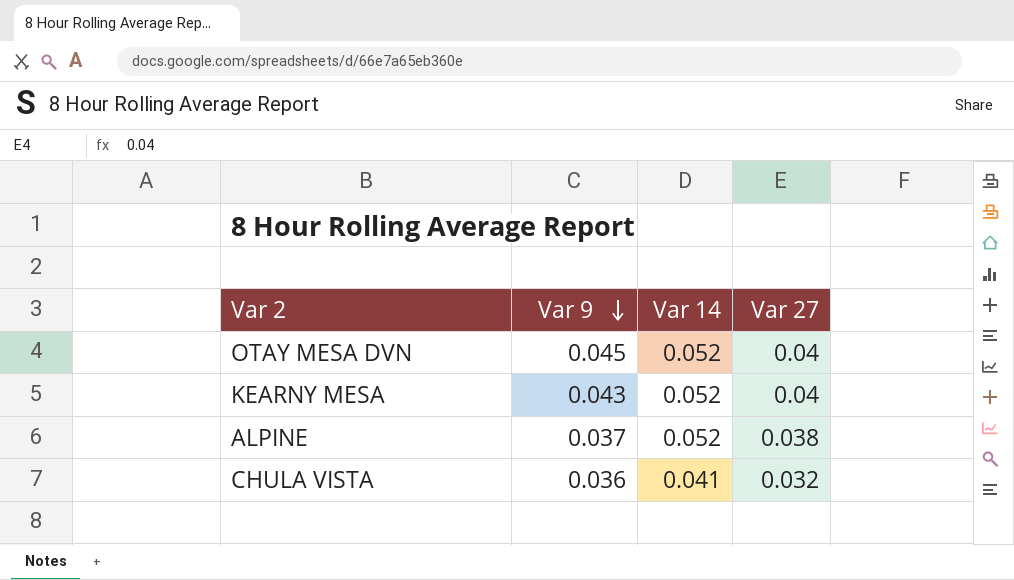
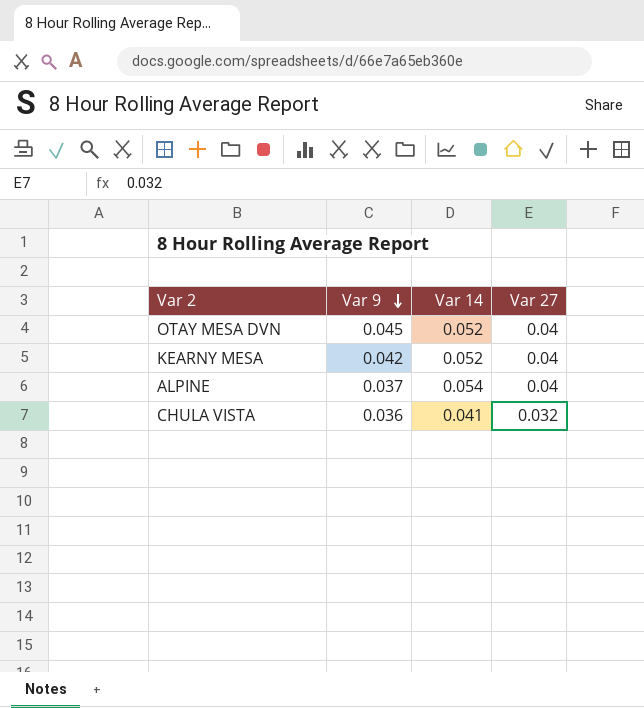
KEARNY MESA | Var 9: 0.043 -> 0.042
ALPINE | Var 14: 0.052 -> 0.054
ALPINE | Var 27: 0.038 -> 0.04

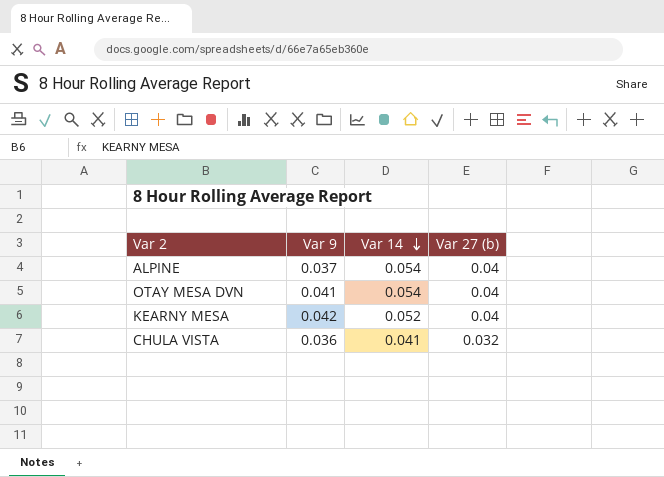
row order: Var 9 descending -> Var 14 descending
column name: Var 27 -> Var 27 (b)
OTAY MESA DVN | Var 9: 0.045 -> 0.041
OTAY MESA DVN | Var 14: 0.052 -> 0.054

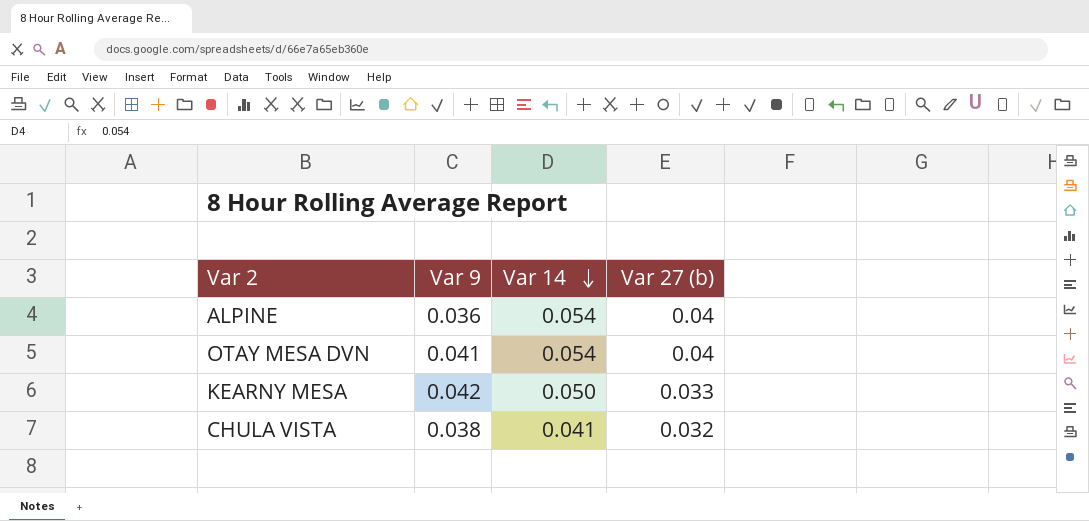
ALPINE | Var 9: 0.037 -> 0.036
KEARNY MESA | Var 14: 0.052 -> 0.050
KEARNY MESA | Var 27 (b): 0.04 -> 0.033
CHULA VISTA | Var 9: 0.036 -> 0.038

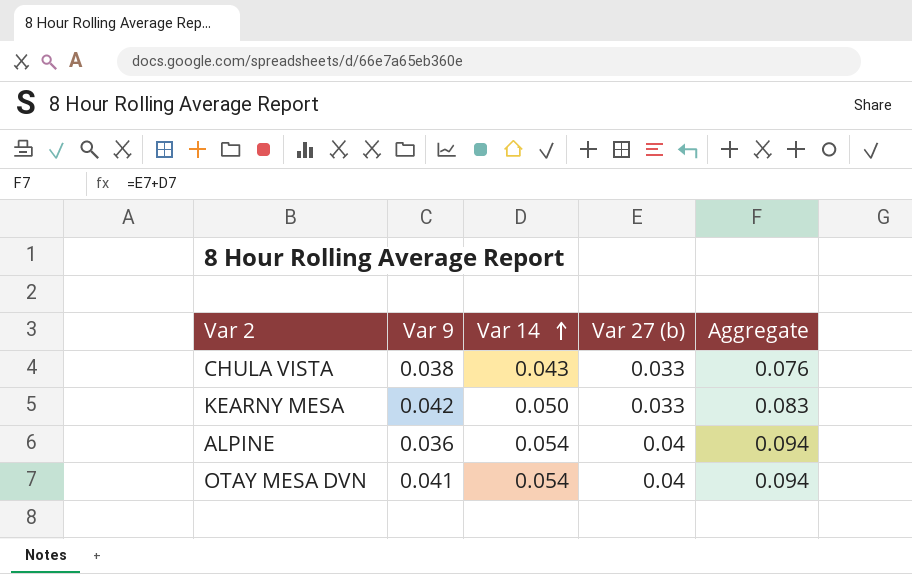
row order: Var 14 descending -> Var 14 ascending
column Aggregate | formula: none -> [Var 14] + [Var 27 (b)]
CHULA VISTA | Var 14: 0.041 -> 0.043
CHULA VISTA | Var 27 (b): 0.032 -> 0.033

